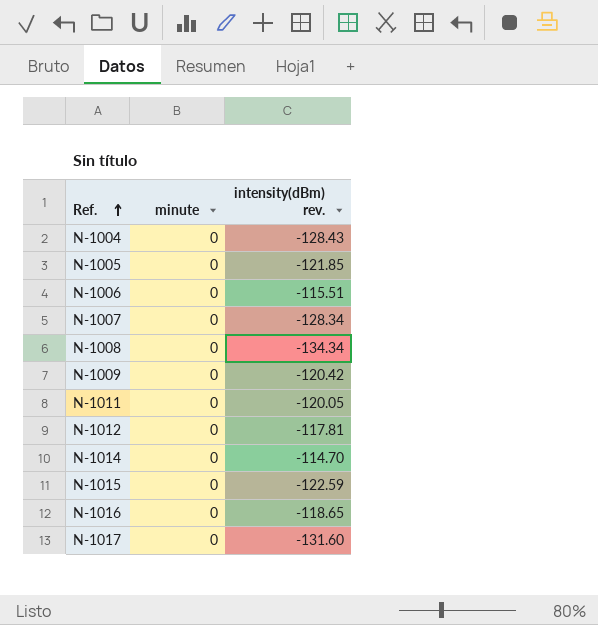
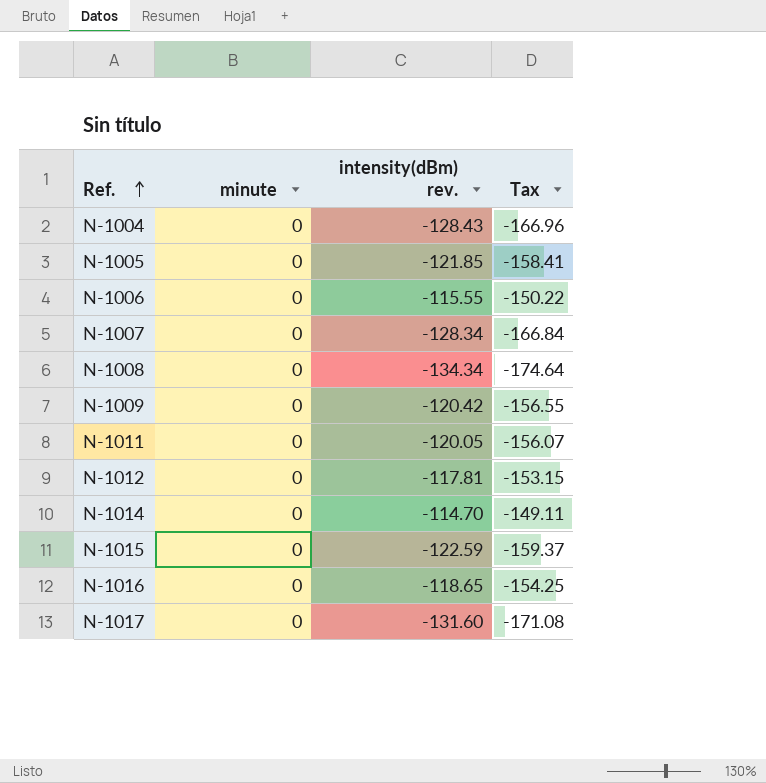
column Tax | formula: none -> [intensity(dBm) rev.] * 1.3
N-1006 | intensity(dBm) rev.: -115.51 -> -115.55

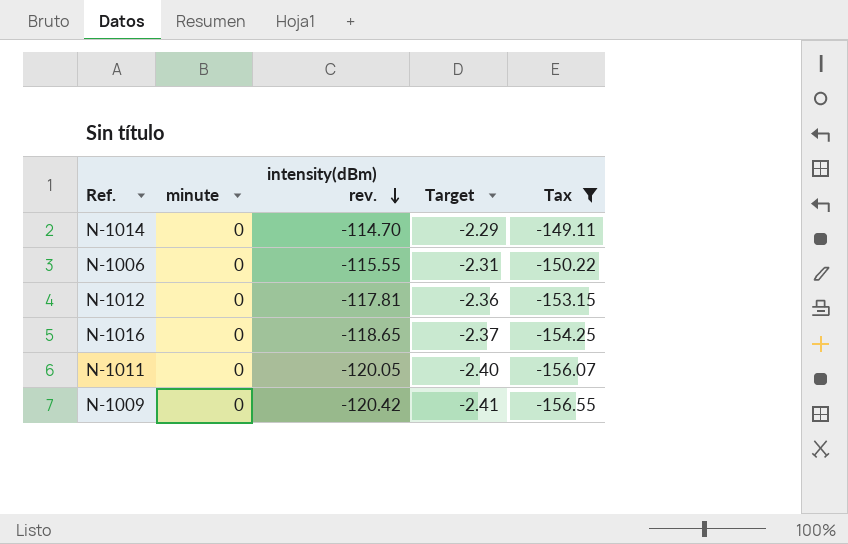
filter: none -> Tax >= -156.55
row order: Ref. ascending -> intensity(dBm) rev. descending
column Target | formula: none -> [intensity(dBm) rev.] * 0.02

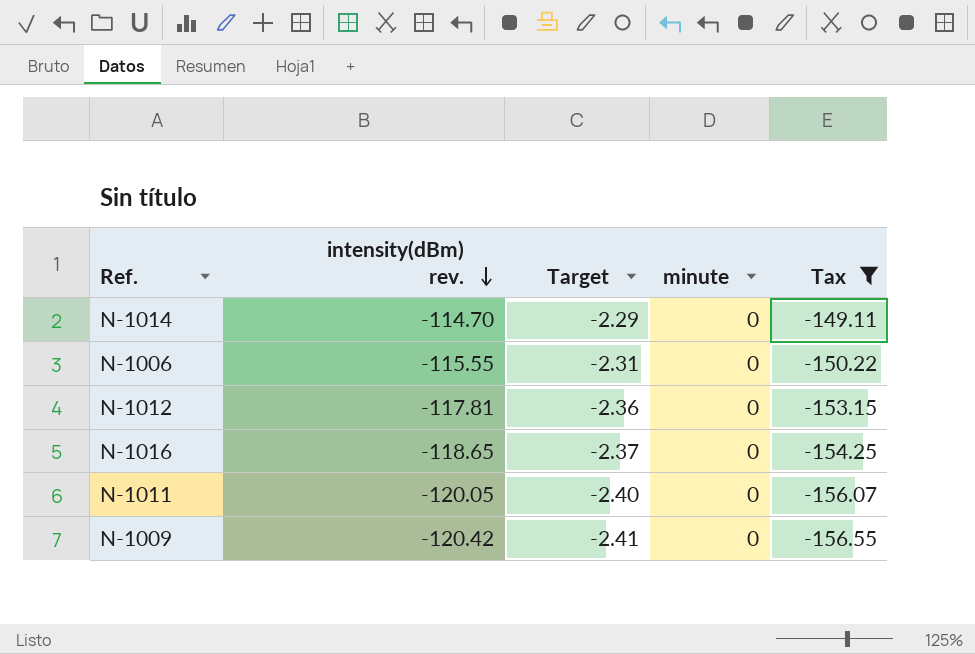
column minute | position: 2 -> 4

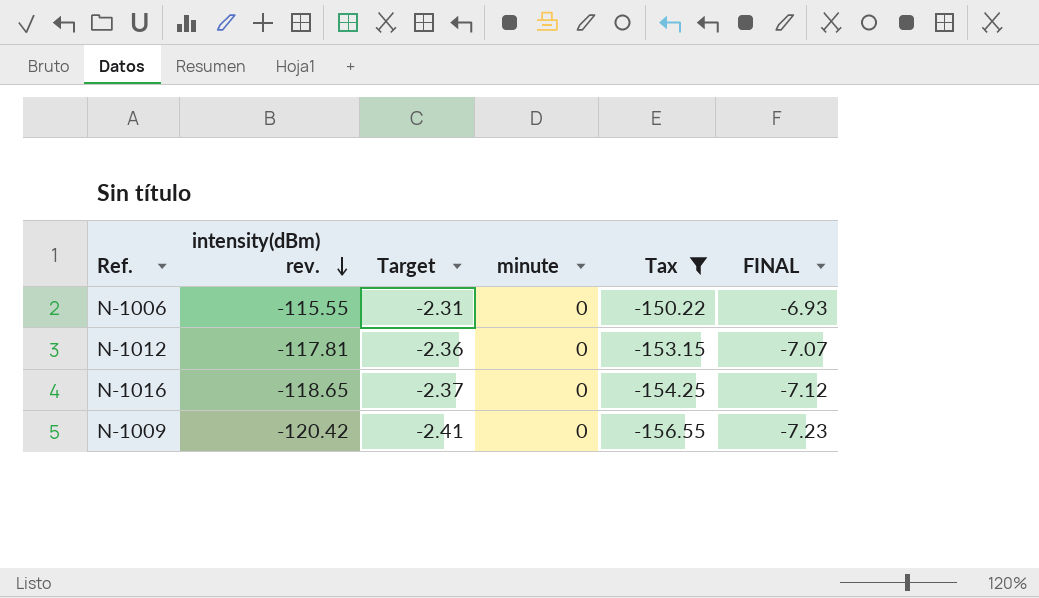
column FINAL | formula: none -> [intensity(dBm) rev.] * 0.06
row N-1014: -114.70 | -2.29 | 0 | -149.11 -> none
row N-1011: -120.05 | -2.40 | 0 | -156.07 -> none

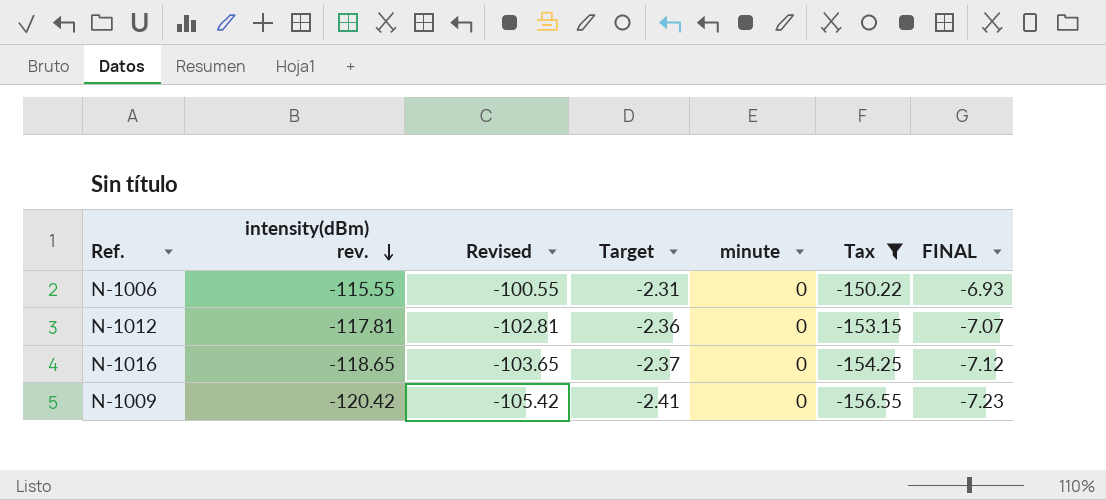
column Revised | formula: none -> [intensity(dBm) rev.] + 15

